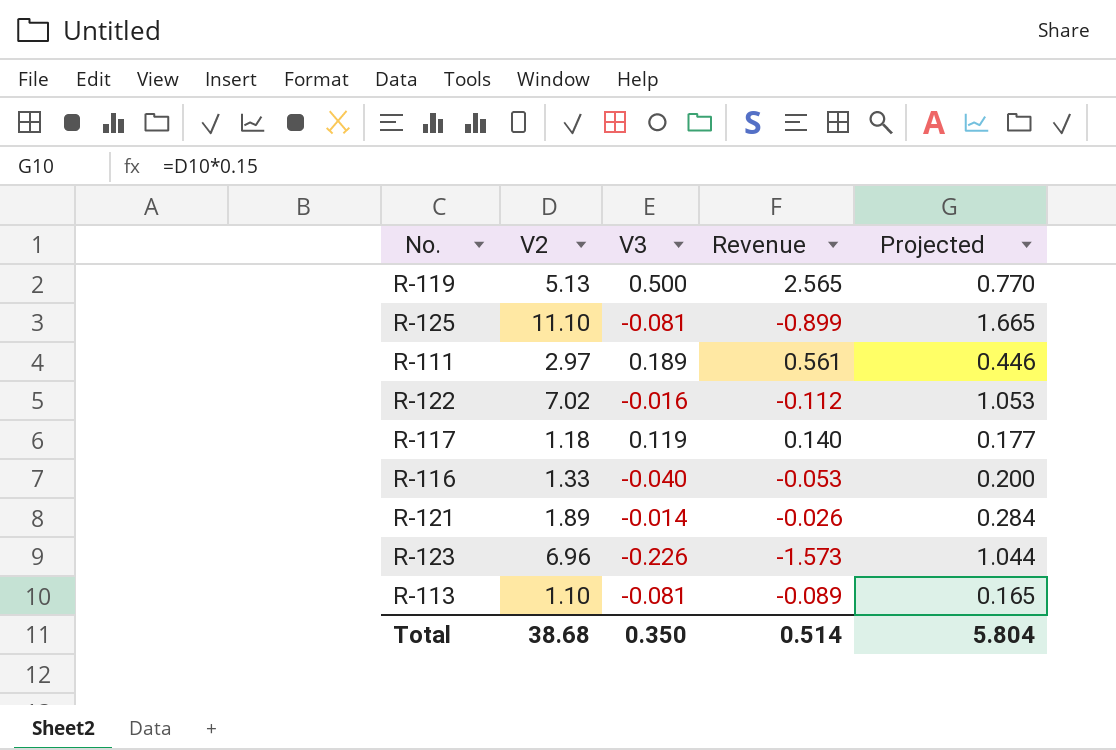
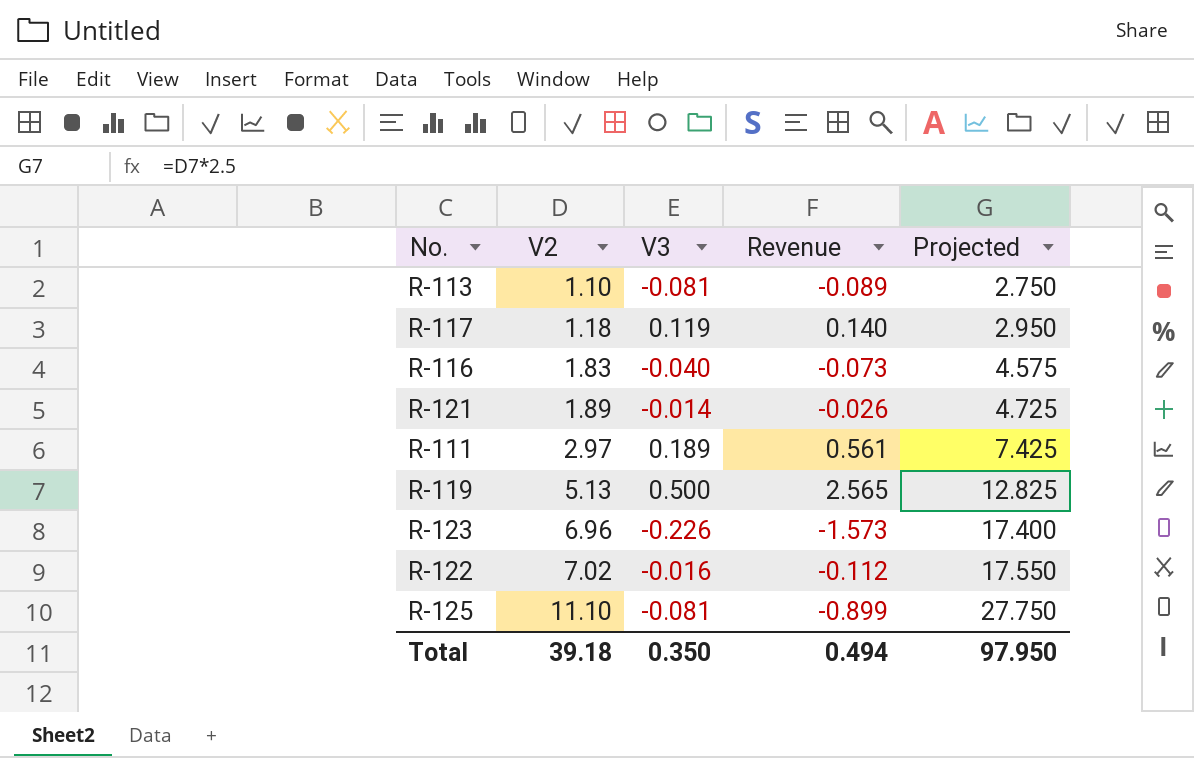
row order: none -> V2 ascending
column Projected | formula: [V2] * 0.15 -> [V2] * 2.5
R-116 | V2: 1.33 -> 1.83
R-116 | Revenue: -0.053 -> -0.073
Total | V2: 38.68 -> 39.18
Total | Revenue: 0.514 -> 0.494
Total | Projected: 5.804 -> 97.950

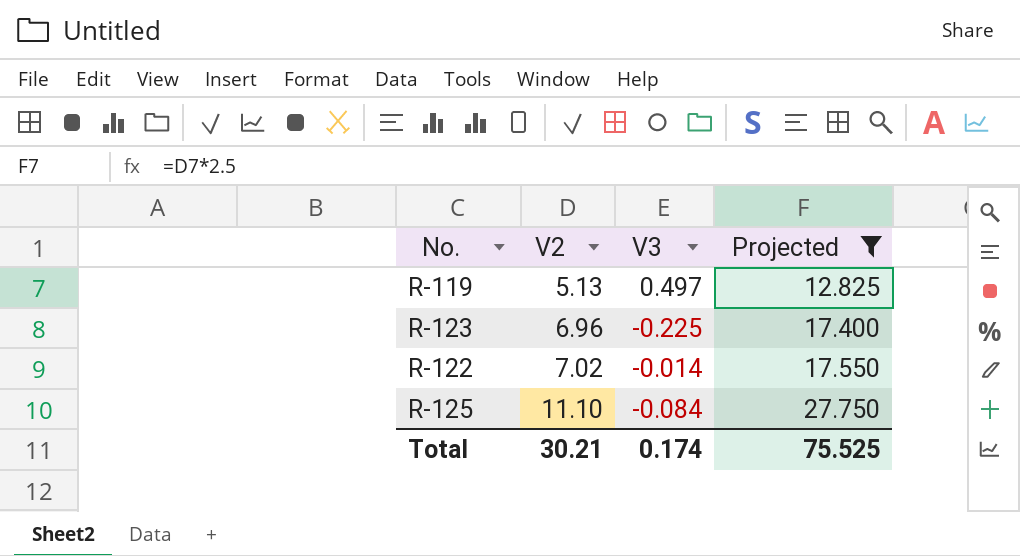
filter: none -> Projected >= 12.825
column Revenue | formula: [V2] * [V3] -> none
R-119 | V3: 0.500 -> 0.497
R-123 | V3: -0.226 -> -0.225
R-122 | V3: -0.016 -> -0.014
R-125 | V3: -0.081 -> -0.084
Total | V2: 39.18 -> 30.21
Total | V3: 0.350 -> 0.174
Total | Projected: 97.950 -> 75.525

